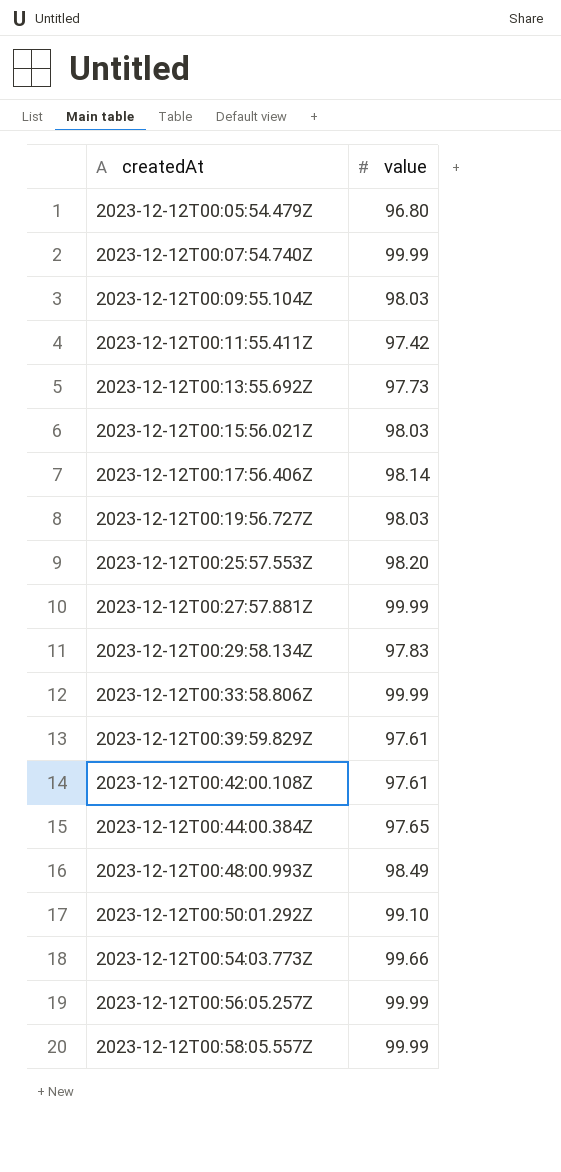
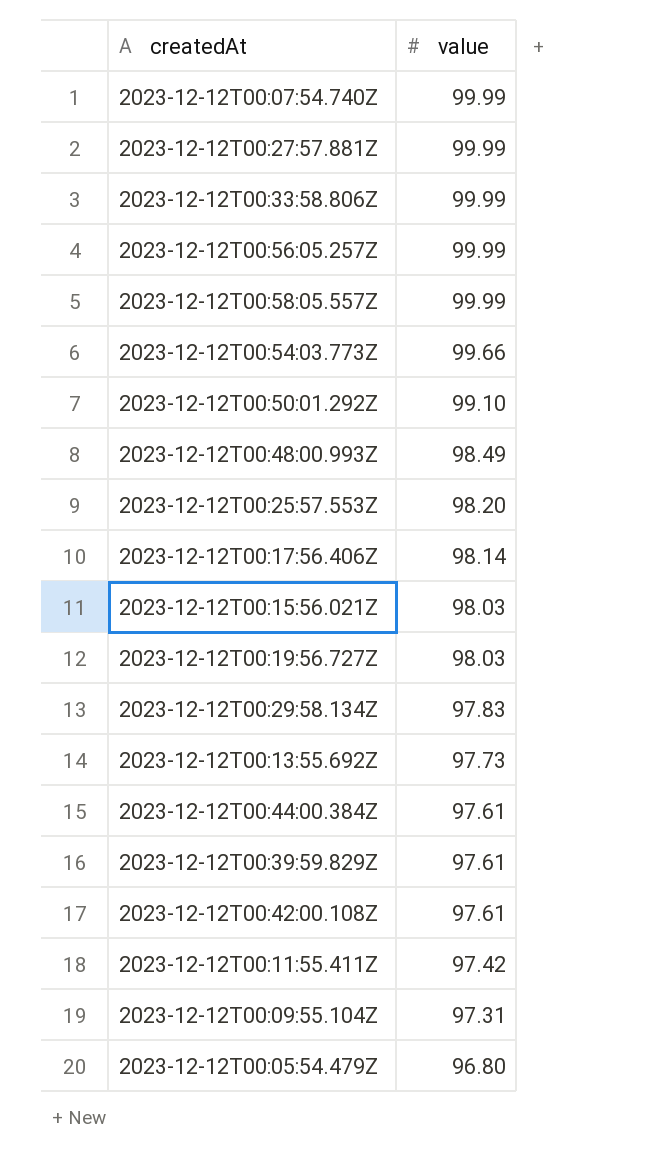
row order: createdAt ascending -> value descending
2023-12-12T00:44:00.384Z | value: 97.65 -> 97.61
2023-12-12T00:09:55.104Z | value: 98.03 -> 97.31

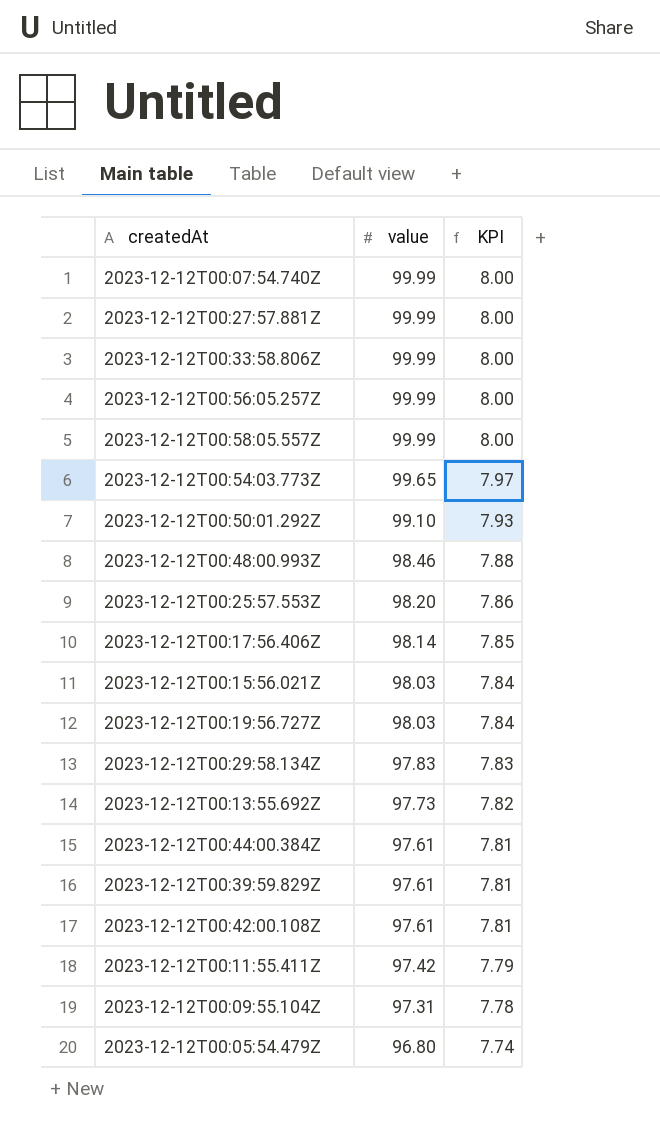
column KPI | formula: none -> [value] * 0.08
2023-12-12T00:54:03.773Z | value: 99.66 -> 99.65
2023-12-12T00:48:00.993Z | value: 98.49 -> 98.46

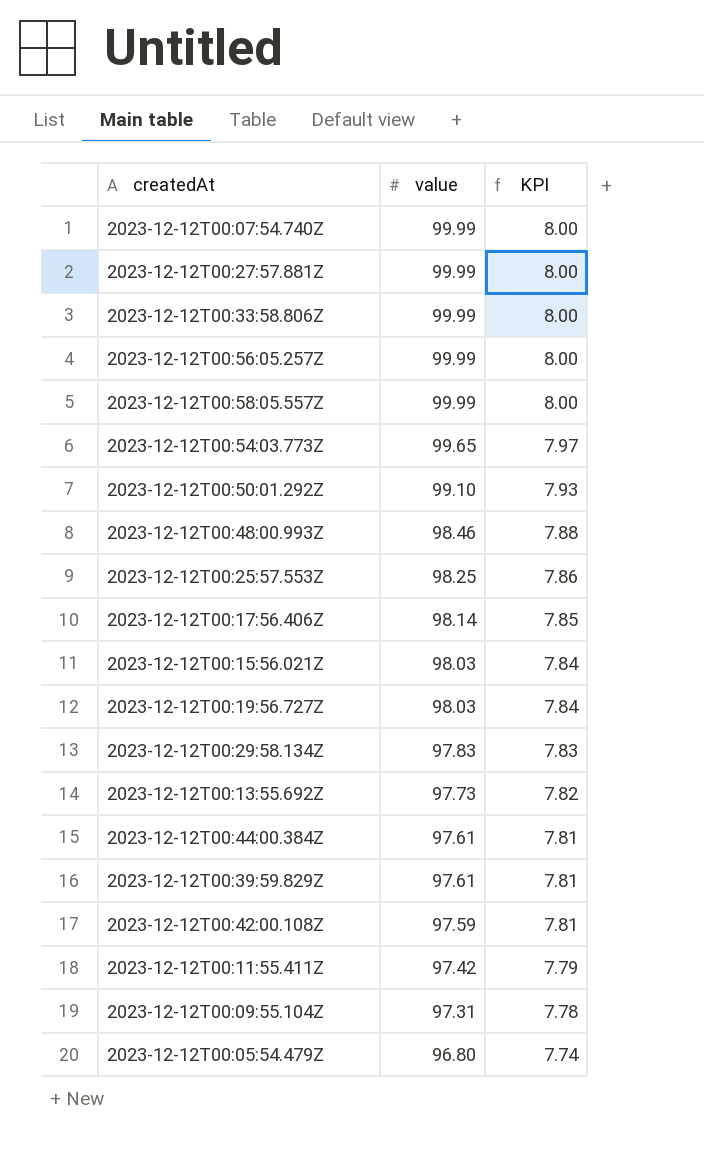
2023-12-12T00:25:57.553Z | value: 98.20 -> 98.25
2023-12-12T00:42:00.108Z | value: 97.61 -> 97.59

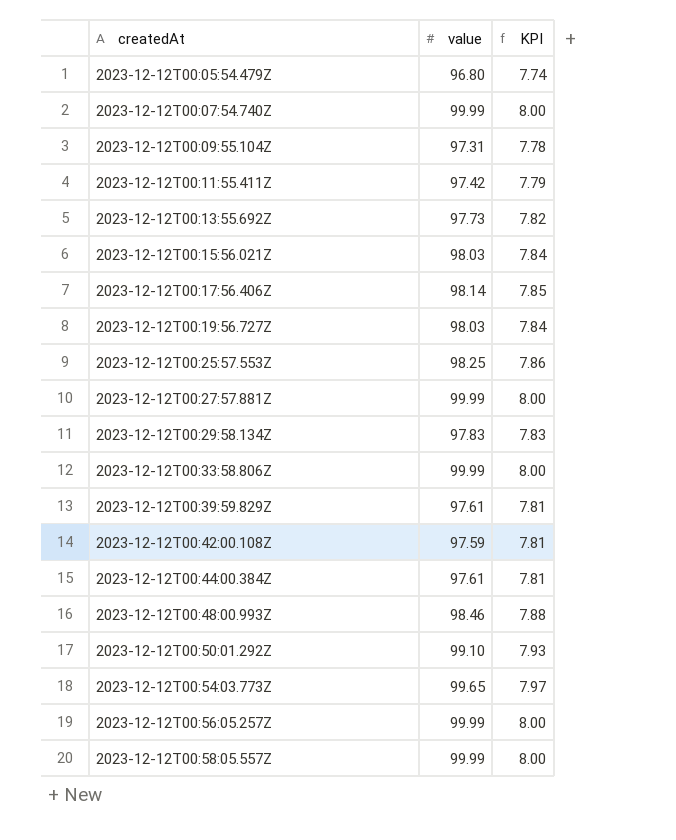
row order: value descending -> createdAt ascending

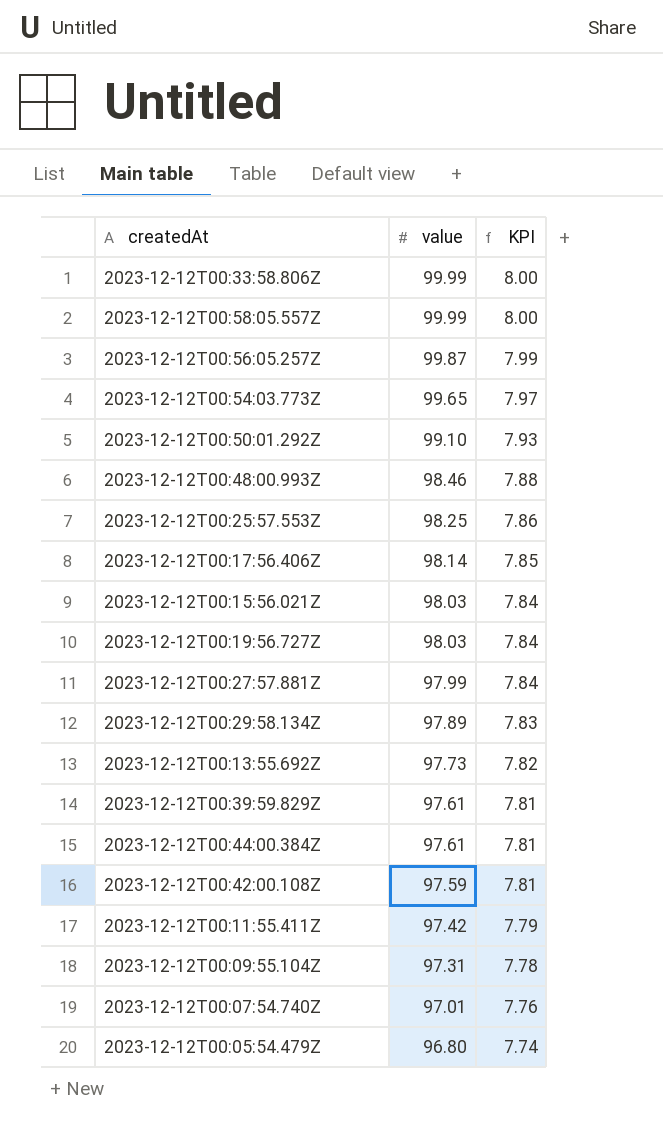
row order: createdAt ascending -> value descending
2023-12-12T00:56:05.257Z | value: 99.99 -> 99.87
2023-12-12T00:56:05.257Z | KPI: 8.00 -> 7.99
2023-12-12T00:27:57.881Z | value: 99.99 -> 97.99
2023-12-12T00:27:57.881Z | KPI: 8.00 -> 7.84
2023-12-12T00:29:58.134Z | value: 97.83 -> 97.89
2023-12-12T00:07:54.740Z | value: 99.99 -> 97.01
2023-12-12T00:07:54.740Z | KPI: 8.00 -> 7.76

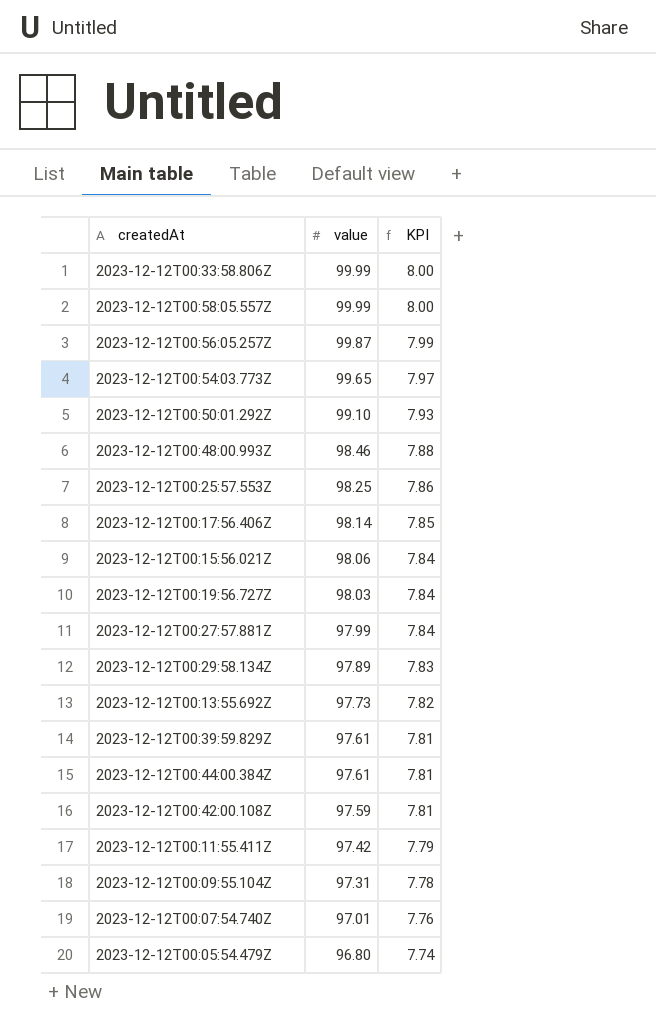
2023-12-12T00:15:56.021Z | value: 98.03 -> 98.06

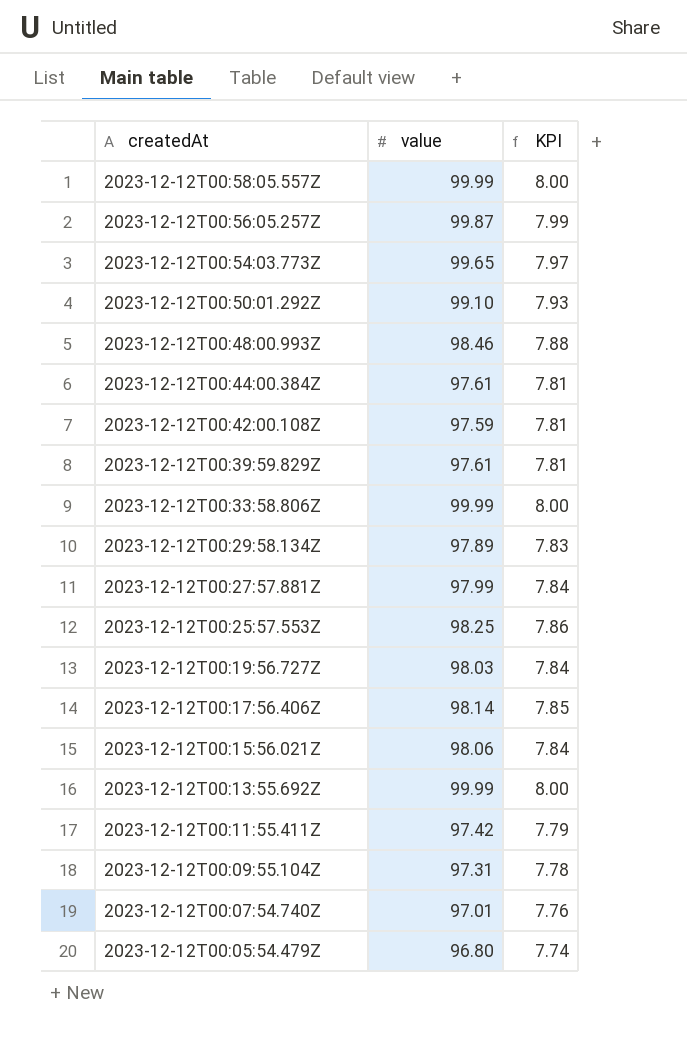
row order: value descending -> createdAt descending
2023-12-12T00:13:55.692Z | value: 97.73 -> 99.99
2023-12-12T00:13:55.692Z | KPI: 7.82 -> 8.00

